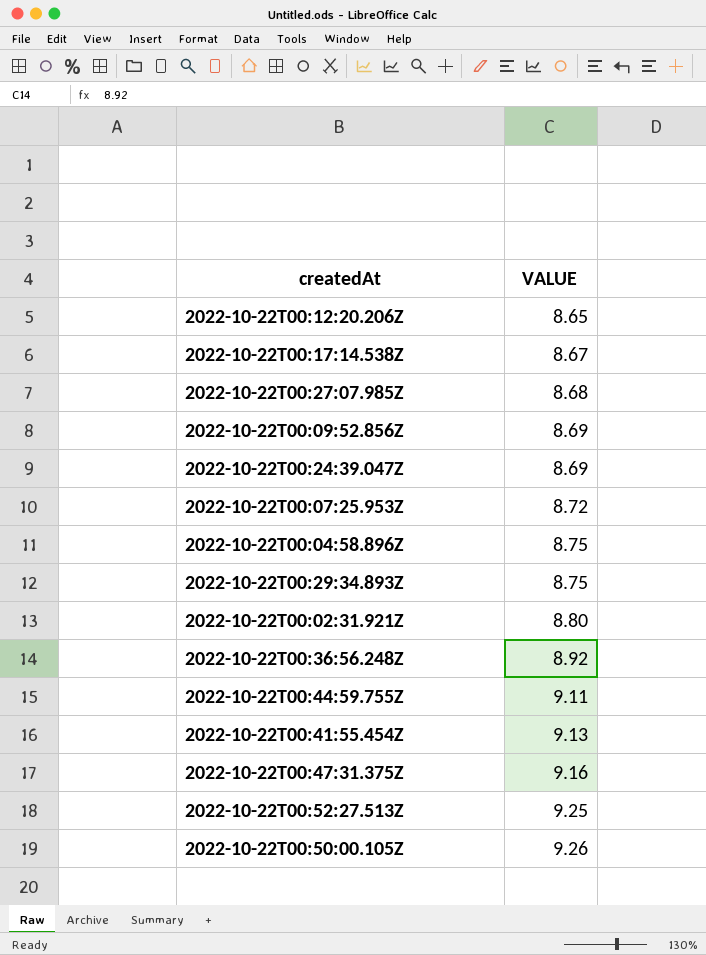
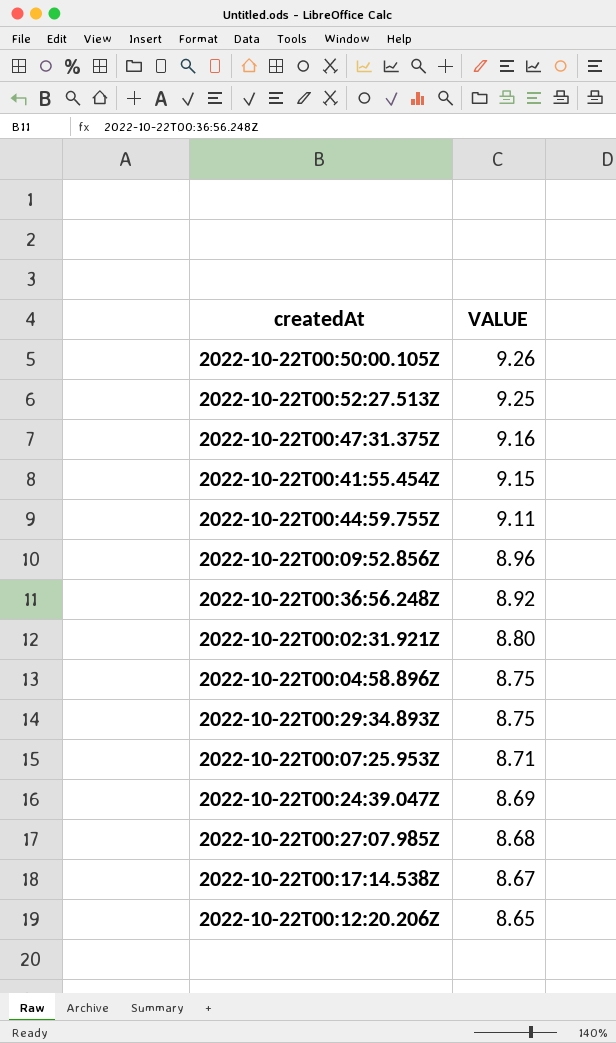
row order: VALUE ascending -> VALUE descending
2022-10-22T00:41:55.454Z | VALUE: 9.13 -> 9.15
2022-10-22T00:09:52.856Z | VALUE: 8.69 -> 8.96
2022-10-22T00:07:25.953Z | VALUE: 8.72 -> 8.71

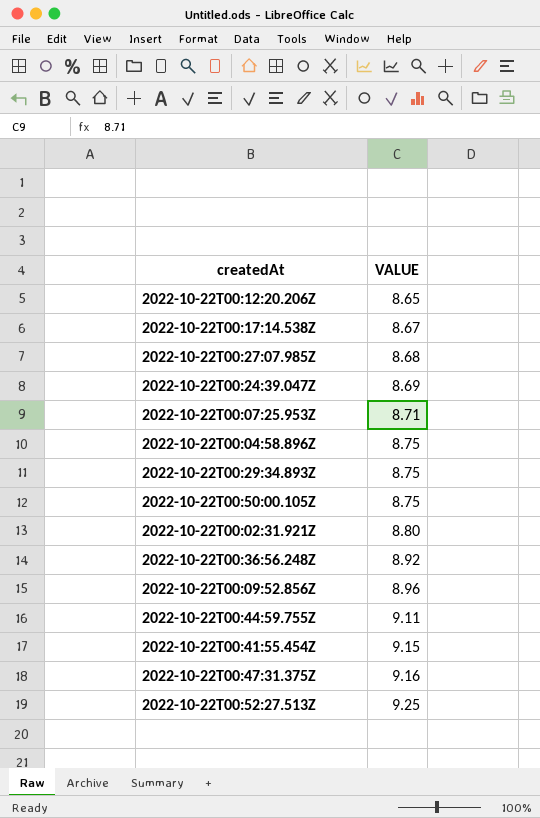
row order: VALUE descending -> VALUE ascending
2022-10-22T00:50:00.105Z | VALUE: 9.26 -> 8.75

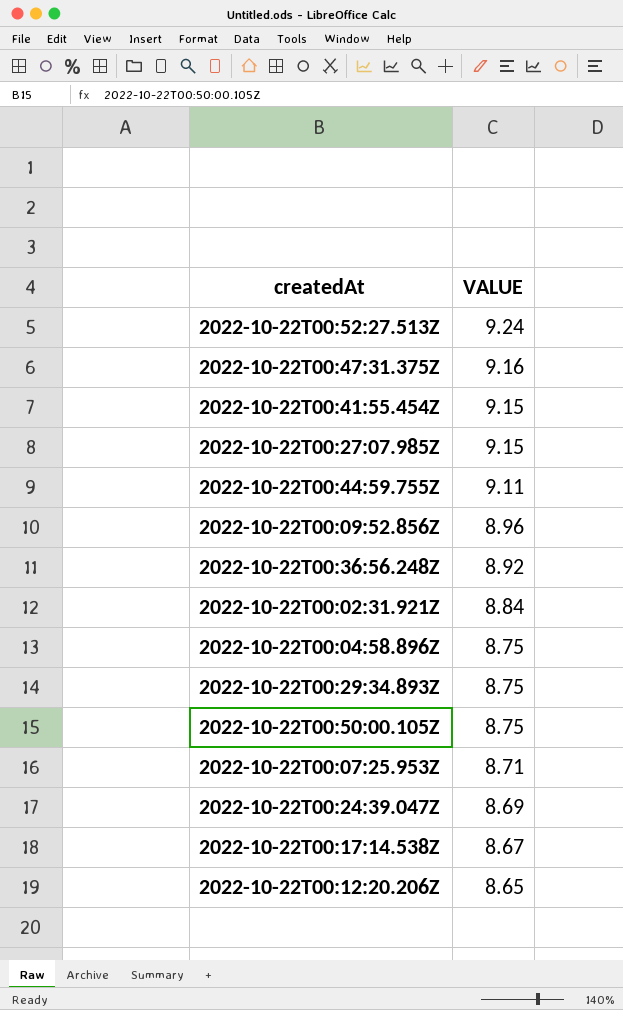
row order: VALUE ascending -> VALUE descending
2022-10-22T00:52:27.513Z | VALUE: 9.25 -> 9.24
2022-10-22T00:27:07.985Z | VALUE: 8.68 -> 9.15
2022-10-22T00:02:31.921Z | VALUE: 8.80 -> 8.84

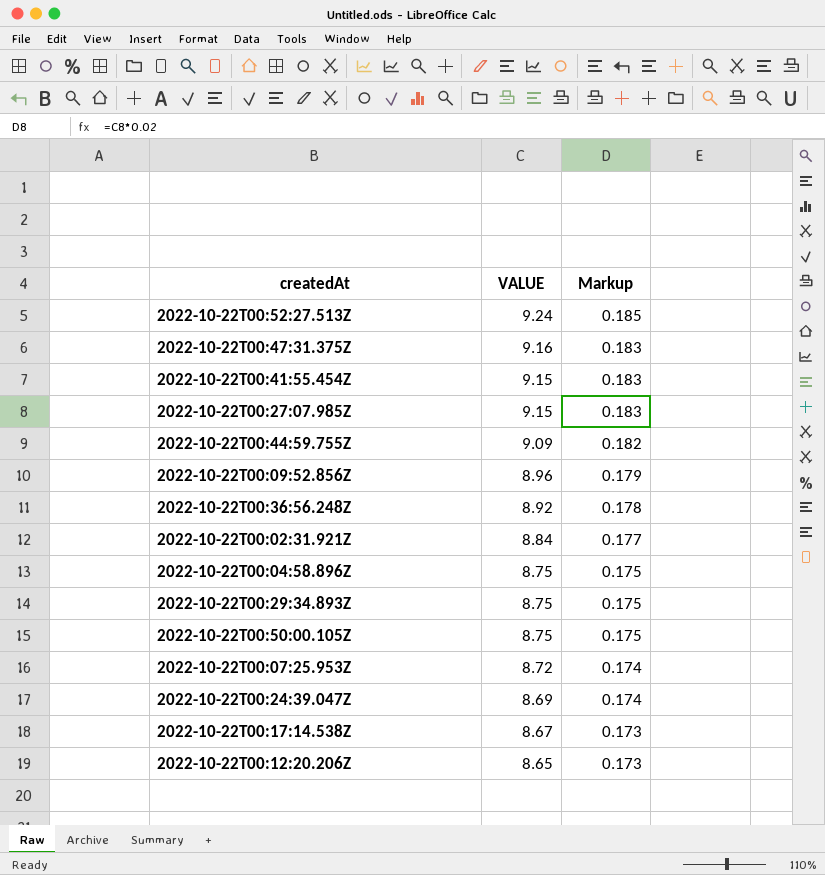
column Markup | formula: none -> [VALUE] * 0.02
2022-10-22T00:44:59.755Z | VALUE: 9.11 -> 9.09
2022-10-22T00:07:25.953Z | VALUE: 8.71 -> 8.72

